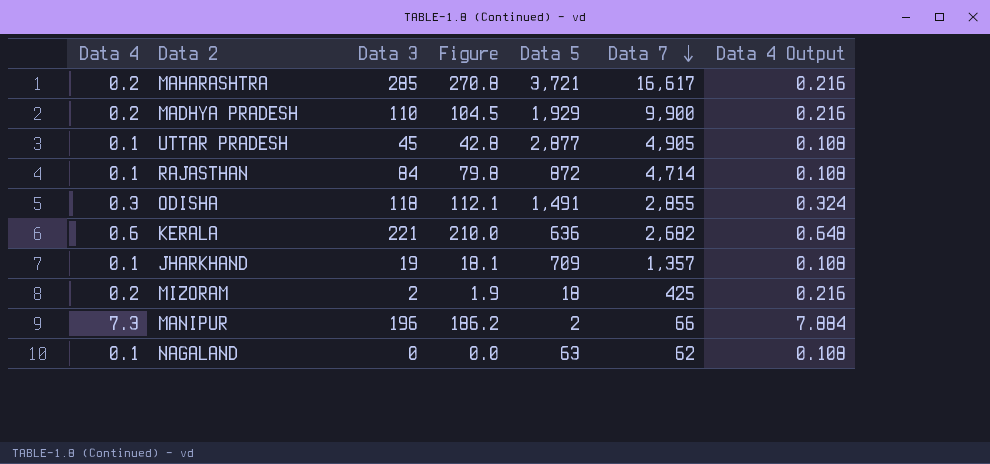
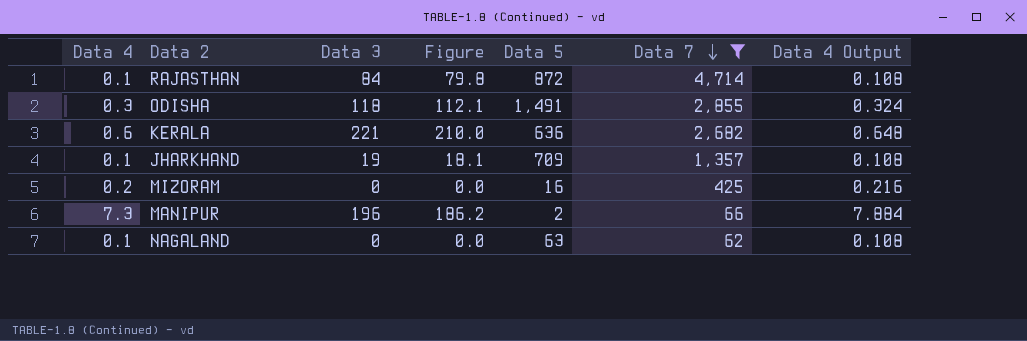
filter: none -> Data 7 <= 4,714
MIZORAM | Data 3: 2 -> 0
MIZORAM | Figure: 1.9 -> 0.0
MIZORAM | Data 5: 18 -> 16

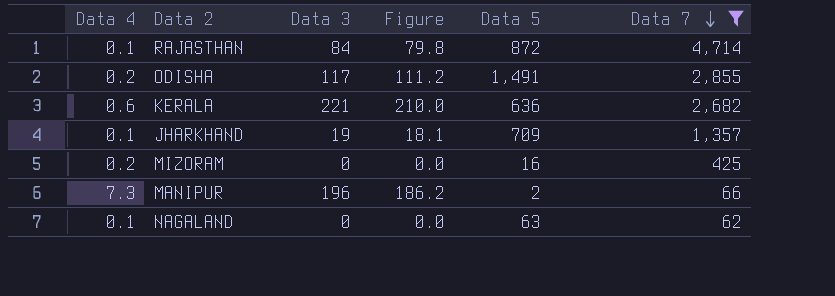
column Data 4 Output | formula: [Data 4] * 1.08 -> none
ODISHA | Data 4: 0.3 -> 0.2
ODISHA | Data 3: 118 -> 117
ODISHA | Figure: 112.1 -> 111.2

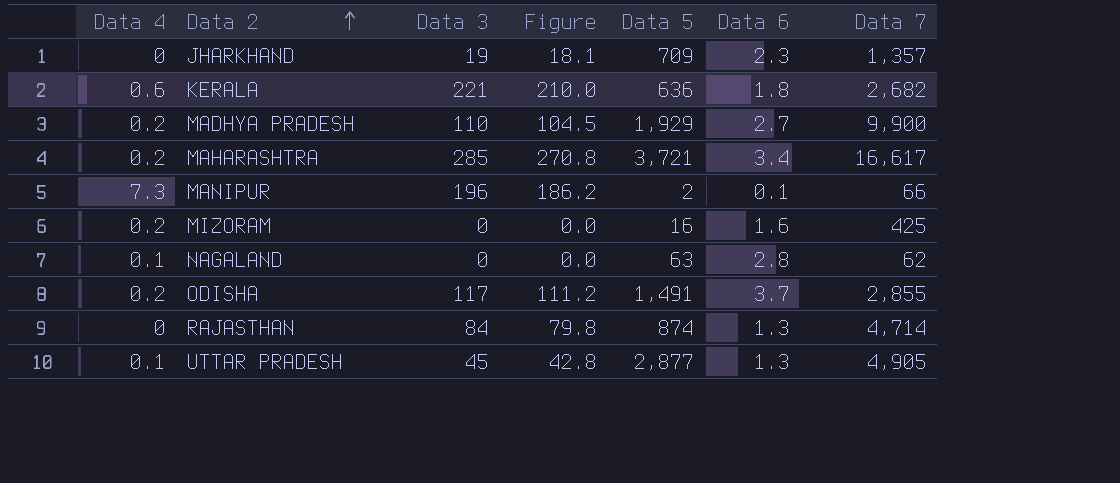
filter: Data 7 <= 4,714 -> none
row order: Data 7 descending -> Data 2 ascending
column Data 6 | position: none -> 6
JHARKHAND | Data 4: 0.1 -> 0
RAJASTHAN | Data 4: 0.1 -> 0
RAJASTHAN | Data 5: 872 -> 874

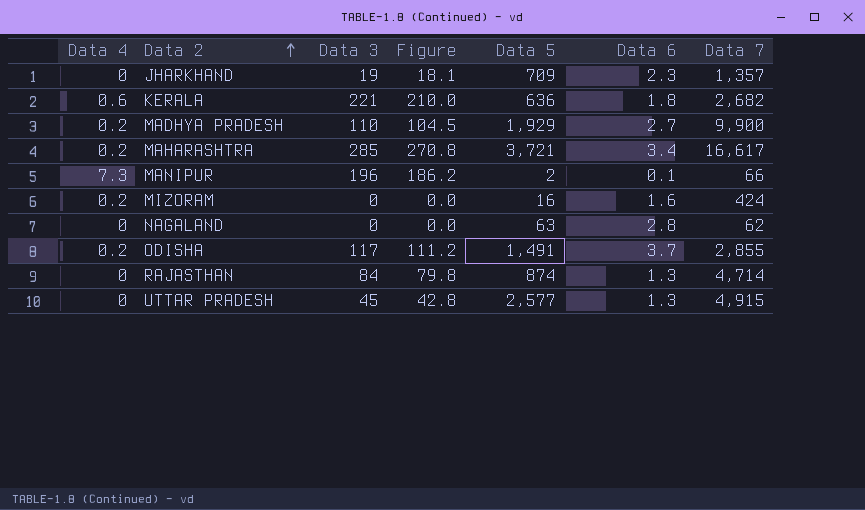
MIZORAM | Data 7: 425 -> 424
NAGALAND | Data 4: 0.1 -> 0
UTTAR PRADESH | Data 4: 0.1 -> 0
UTTAR PRADESH | Data 5: 2,877 -> 2,577
UTTAR PRADESH | Data 7: 4,905 -> 4,915

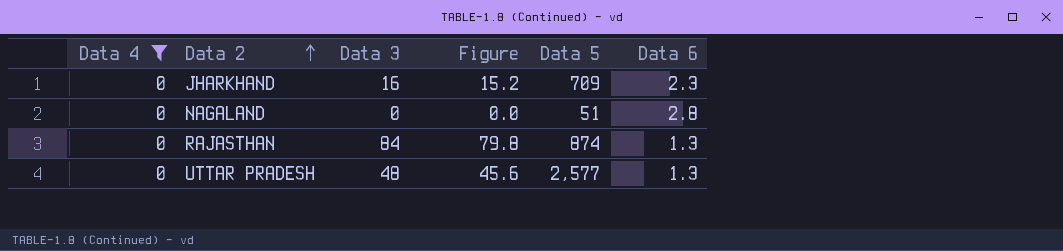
filter: none -> Data 4 = 0
column Data 7 | position: 7 -> none
JHARKHAND | Data 3: 19 -> 16
JHARKHAND | Figure: 18.1 -> 15.2
NAGALAND | Data 5: 63 -> 51
UTTAR PRADESH | Data 3: 45 -> 48
UTTAR PRADESH | Figure: 42.8 -> 45.6

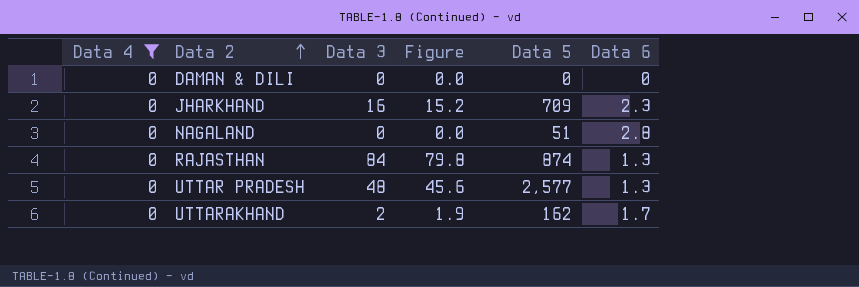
row DAMAN & DILI: none -> 0 | 0 | 0.0 | 0 | 0
row UTTARAKHAND: none -> 0 | 2 | 1.9 | 162 | 1.7

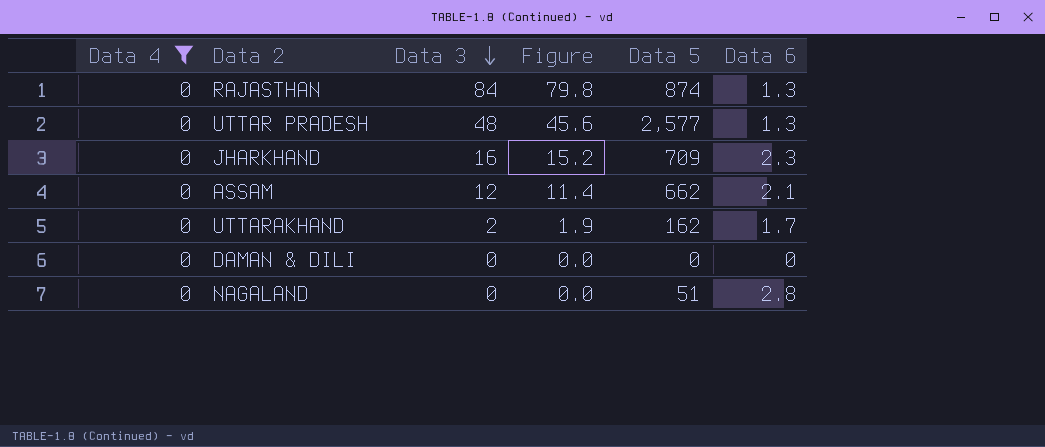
row order: Data 2 ascending -> Data 3 descending
row ASSAM: none -> 0 | 12 | 11.4 | 662 | 2.1

